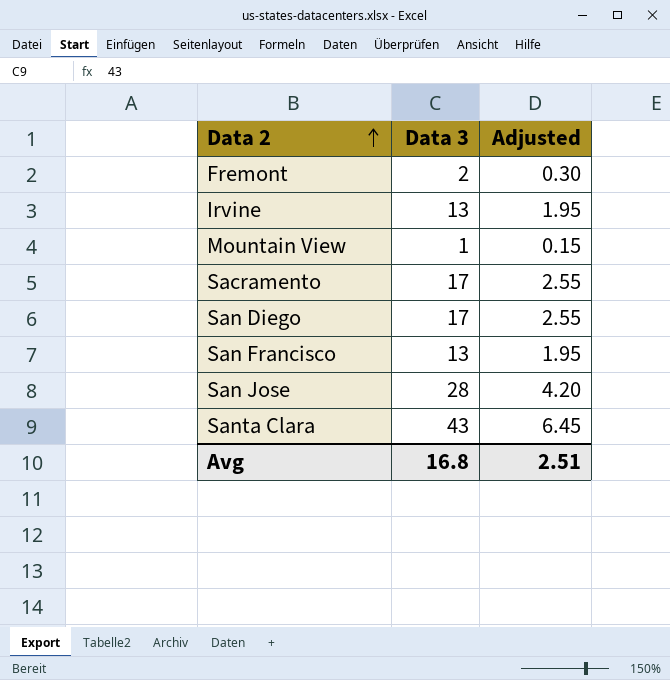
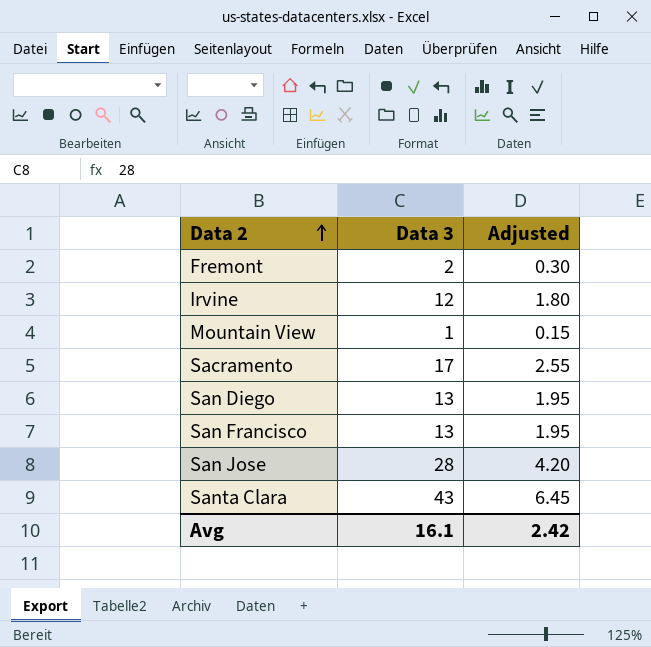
Irvine | Data 3: 13 -> 12
Irvine | Adjusted: 1.95 -> 1.80
San Diego | Data 3: 17 -> 13
San Diego | Adjusted: 2.55 -> 1.95
Avg | Data 3: 16.8 -> 16.1
Avg | Adjusted: 2.51 -> 2.42

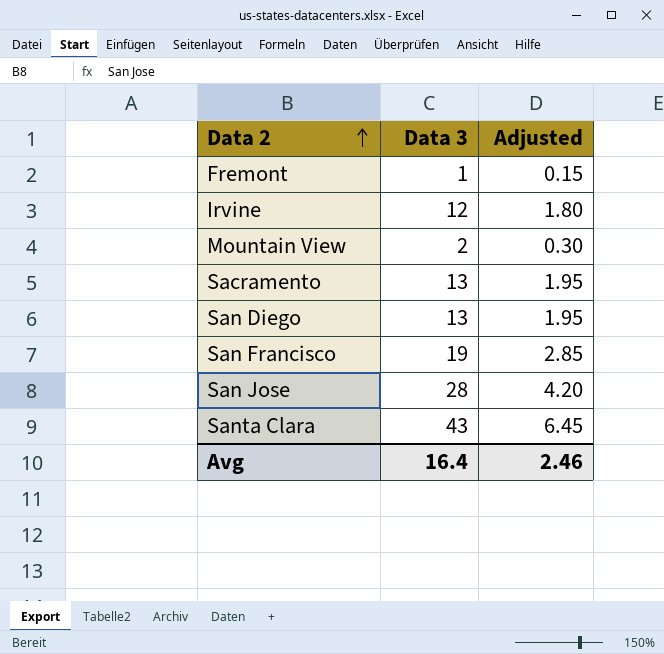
Fremont | Data 3: 2 -> 1
Fremont | Adjusted: 0.30 -> 0.15
Mountain View | Data 3: 1 -> 2
Mountain View | Adjusted: 0.15 -> 0.30
Sacramento | Data 3: 17 -> 13
Sacramento | Adjusted: 2.55 -> 1.95
San Francisco | Data 3: 13 -> 19
San Francisco | Adjusted: 1.95 -> 2.85
Avg | Data 3: 16.1 -> 16.4
Avg | Adjusted: 2.42 -> 2.46

